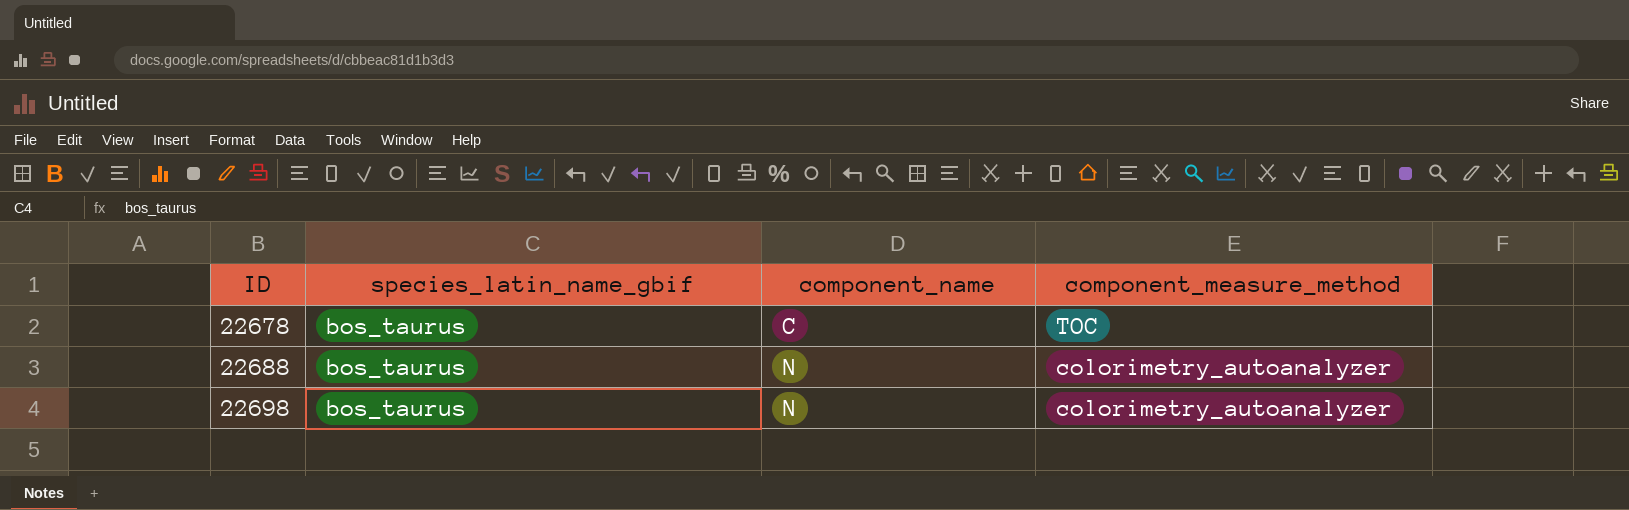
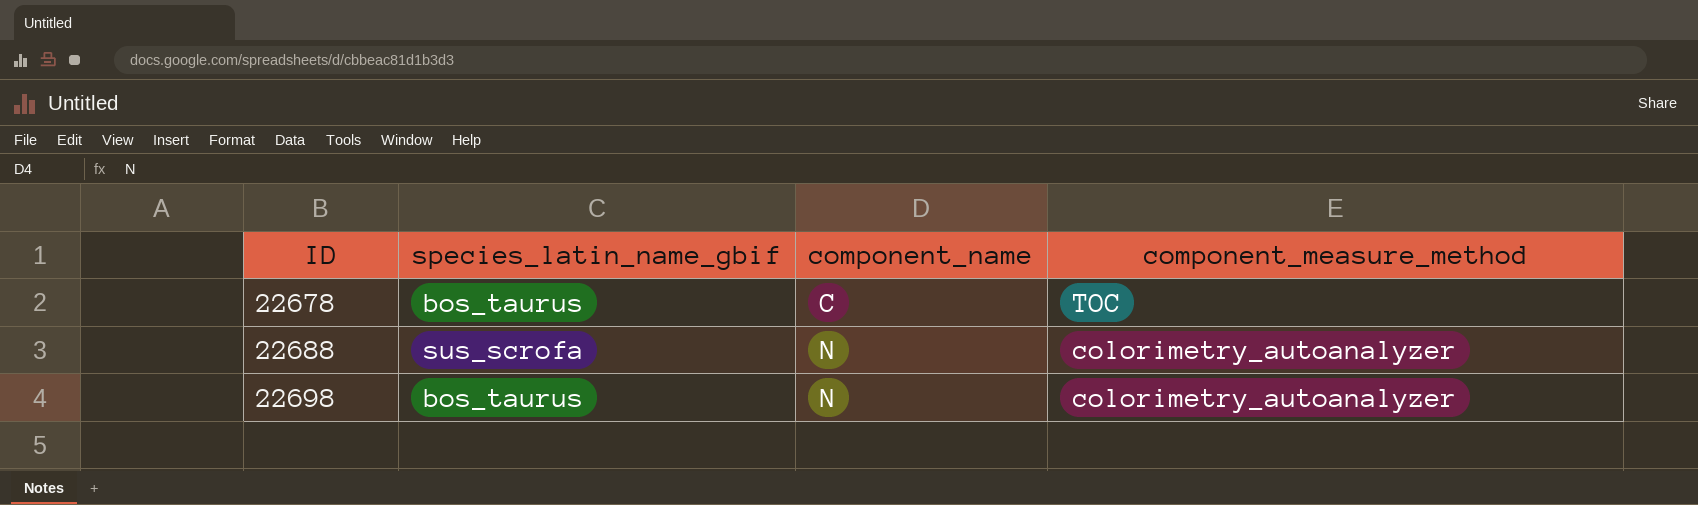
22688 | species_latin_name_gbif: bos_taurus -> sus_scrofa

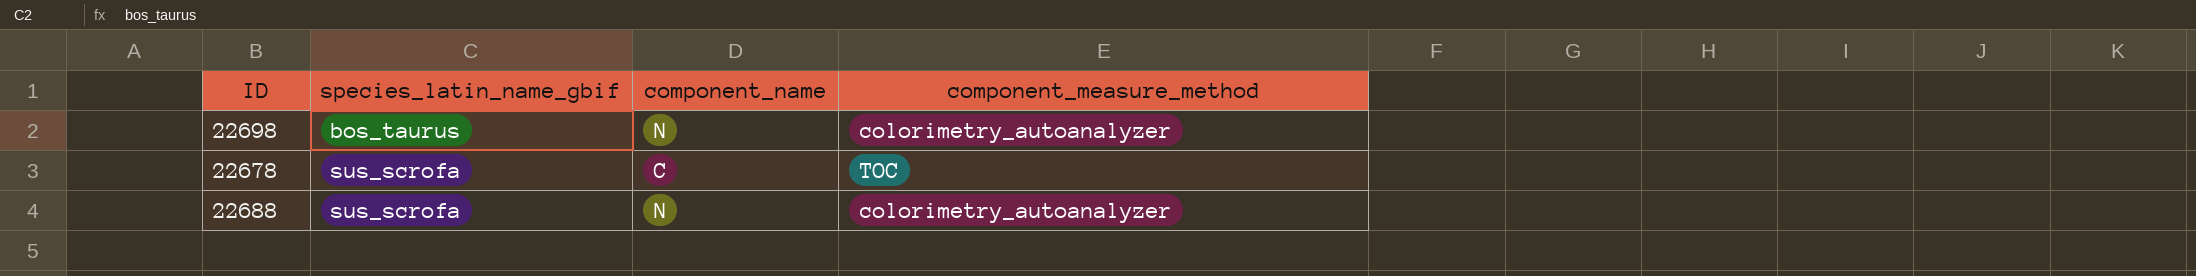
row order: ID ascending -> species_latin_name_gbif ascending
22678 | species_latin_name_gbif: bos_taurus -> sus_scrofa

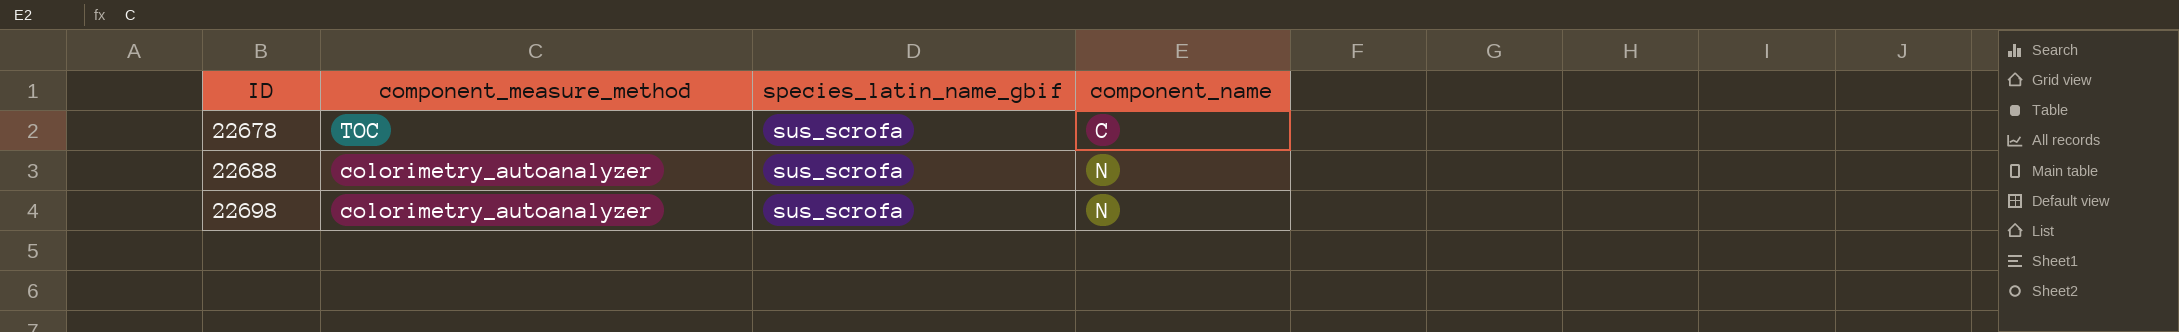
row order: species_latin_name_gbif ascending -> ID ascending
column component_measure_method | position: 4 -> 2
22698 | species_latin_name_gbif: bos_taurus -> sus_scrofa

